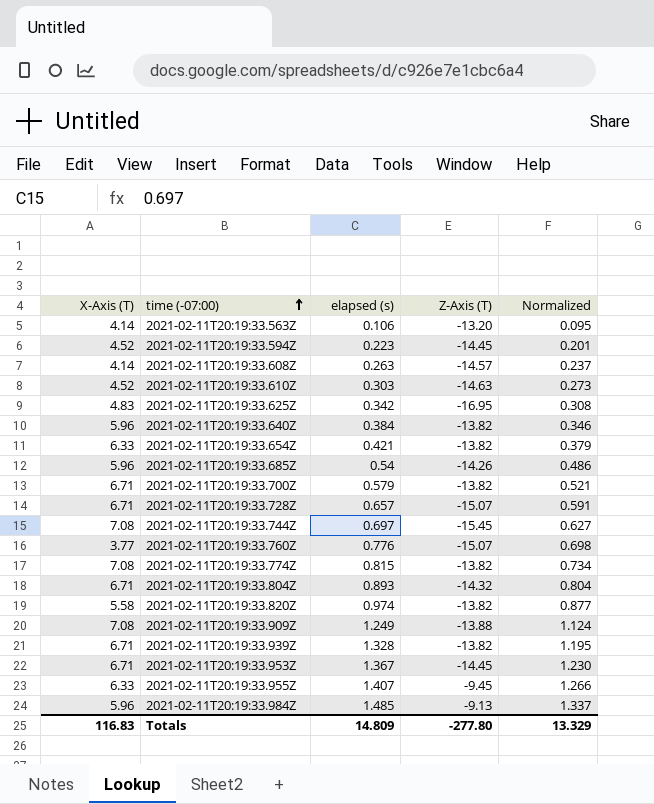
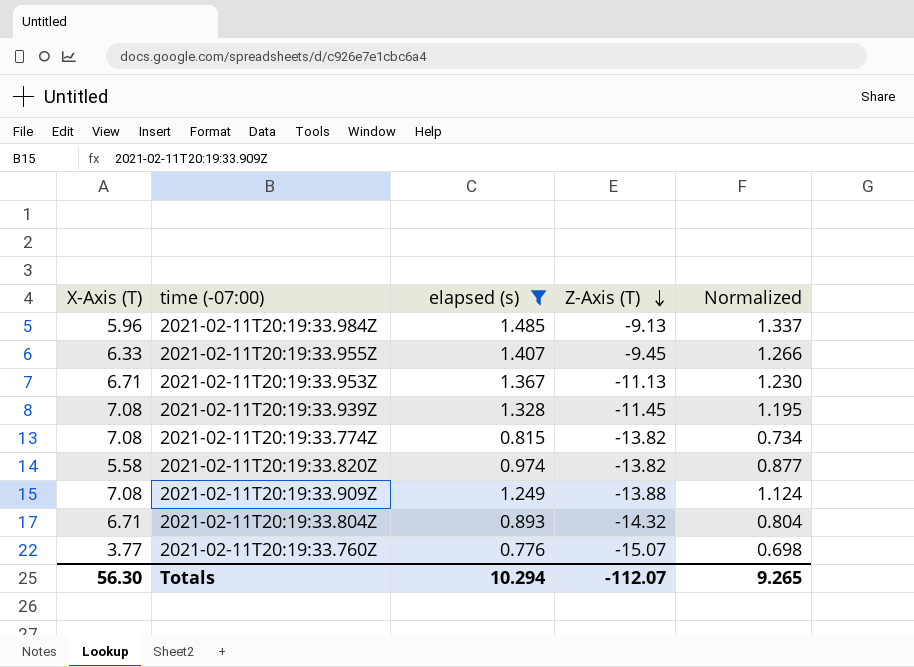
filter: none -> elapsed (s) >= 0.776
row order: time (-07:00) ascending -> Z-Axis (T) descending
2021-02-11T20:19:33.953Z | Z-Axis (T): -14.45 -> -11.13
2021-02-11T20:19:33.939Z | X-Axis (T): 6.71 -> 7.08
2021-02-11T20:19:33.939Z | Z-Axis (T): -13.82 -> -11.45
Totals | X-Axis (T): 116.83 -> 56.30
Totals | elapsed (s): 14.809 -> 10.294
Totals | Z-Axis (T): -277.80 -> -112.07
Totals | Normalized: 13.329 -> 9.265

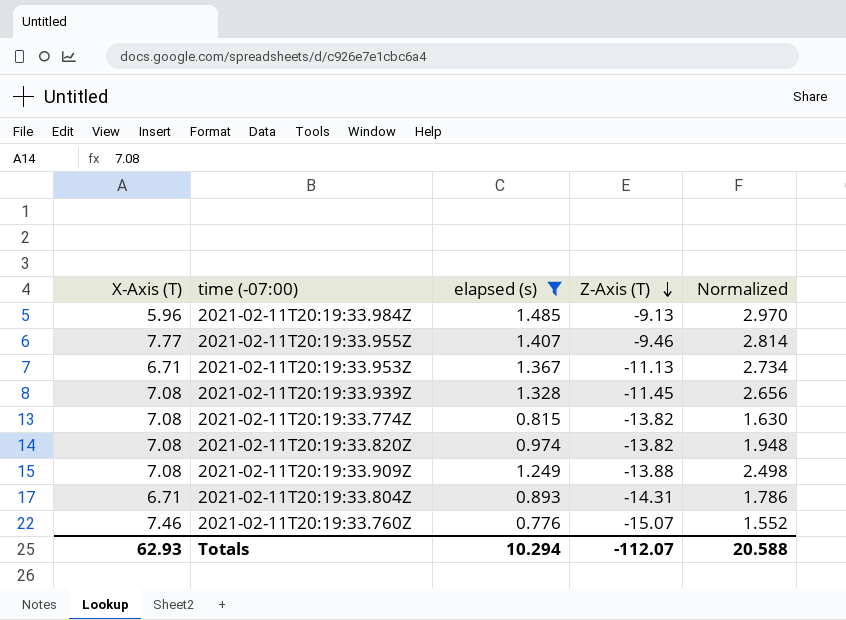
column Normalized | formula: [elapsed (s)] * 0.9 -> [elapsed (s)] * 2
2021-02-11T20:19:33.955Z | X-Axis (T): 6.33 -> 7.77
2021-02-11T20:19:33.955Z | Z-Axis (T): -9.45 -> -9.46
2021-02-11T20:19:33.820Z | X-Axis (T): 5.58 -> 7.08
2021-02-11T20:19:33.804Z | Z-Axis (T): -14.32 -> -14.31
2021-02-11T20:19:33.760Z | X-Axis (T): 3.77 -> 7.46
Totals | X-Axis (T): 56.30 -> 62.93
Totals | Normalized: 9.265 -> 20.588

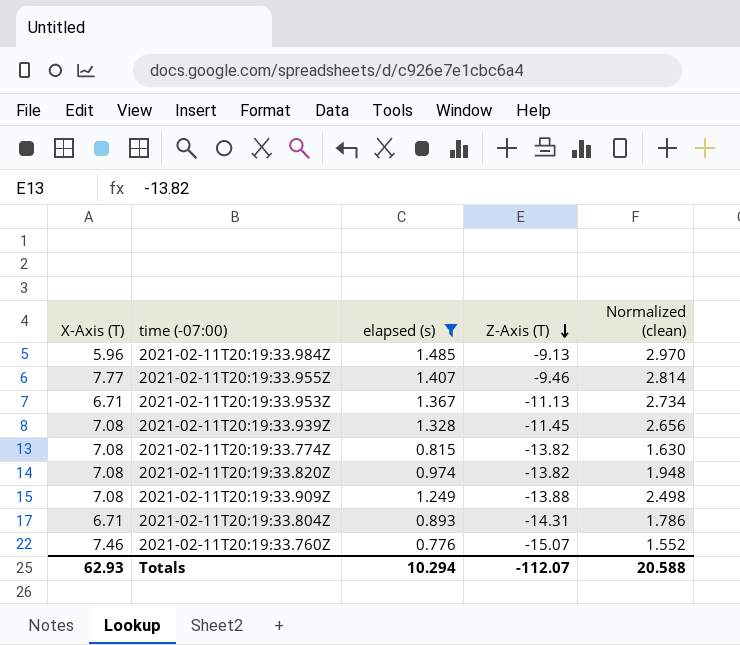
column name: Normalized -> Normalized (clean)

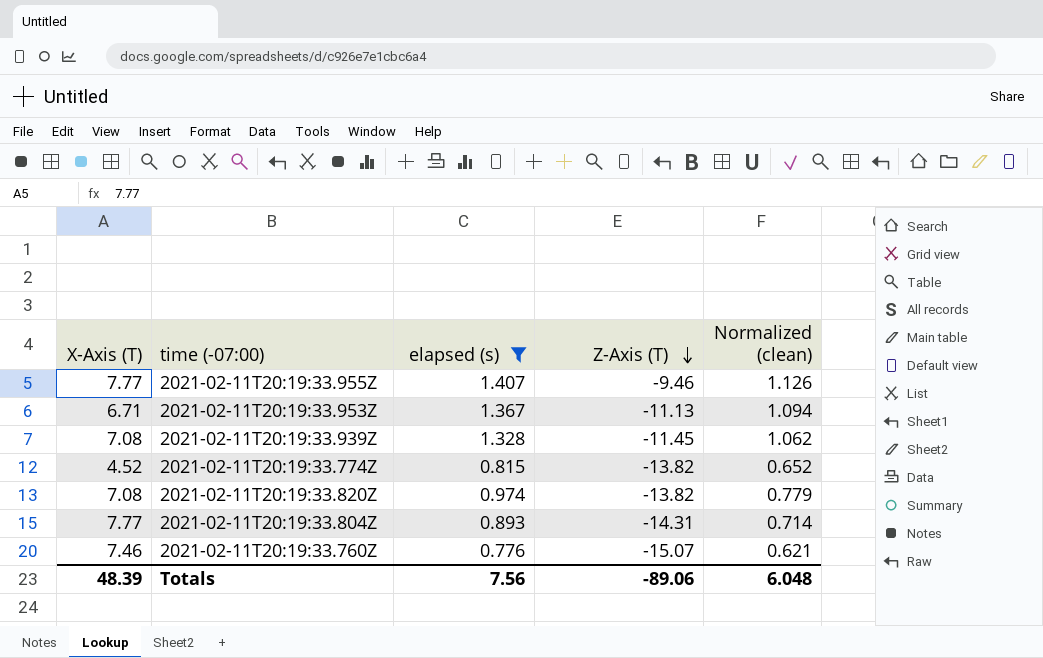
column Normalized (clean) | formula: [elapsed (s)] * 2 -> [elapsed (s)] * 0.8
row 2021-02-11T20:19:33.984Z: 5.96 | 1.485 | -9.13 | 2.970 -> none
row 2021-02-11T20:19:33.909Z: 7.08 | 1.249 | -13.88 | 2.498 -> none
2021-02-11T20:19:33.774Z | X-Axis (T): 7.08 -> 4.52
2021-02-11T20:19:33.804Z | X-Axis (T): 6.71 -> 7.77
Totals | X-Axis (T): 62.93 -> 48.39
Totals | elapsed (s): 10.294 -> 7.56
Totals | Z-Axis (T): -112.07 -> -89.06
Totals | Normalized (clean): 20.588 -> 6.048

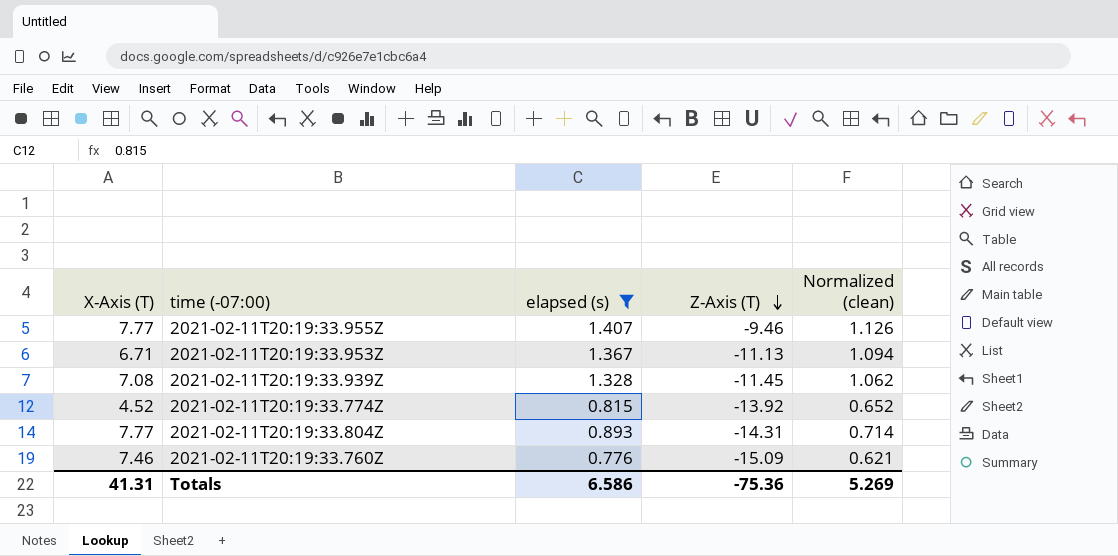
row 2021-02-11T20:19:33.820Z: 7.08 | 0.974 | -13.82 | 0.779 -> none
2021-02-11T20:19:33.774Z | Z-Axis (T): -13.82 -> -13.92
2021-02-11T20:19:33.760Z | Z-Axis (T): -15.07 -> -15.09
Totals | X-Axis (T): 48.39 -> 41.31
Totals | elapsed (s): 7.56 -> 6.586
Totals | Z-Axis (T): -89.06 -> -75.36
Totals | Normalized (clean): 6.048 -> 5.269

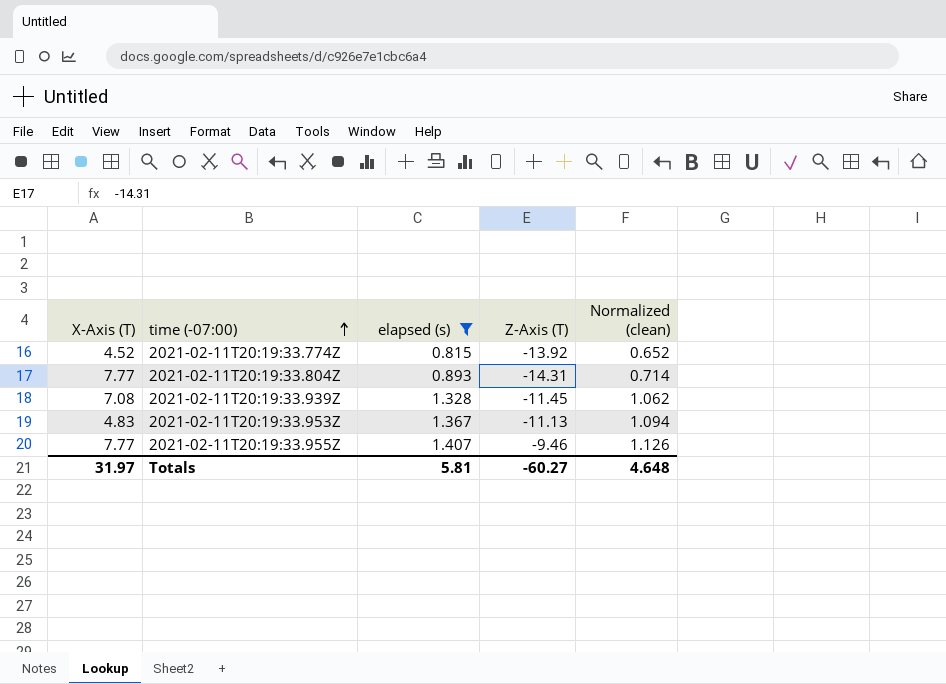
row order: Z-Axis (T) descending -> time (-07:00) ascending
row 2021-02-11T20:19:33.760Z: 7.46 | 0.776 | -15.09 | 0.621 -> none
2021-02-11T20:19:33.953Z | X-Axis (T): 6.71 -> 4.83
Totals | X-Axis (T): 41.31 -> 31.97
Totals | elapsed (s): 6.586 -> 5.81
Totals | Z-Axis (T): -75.36 -> -60.27
Totals | Normalized (clean): 5.269 -> 4.648

